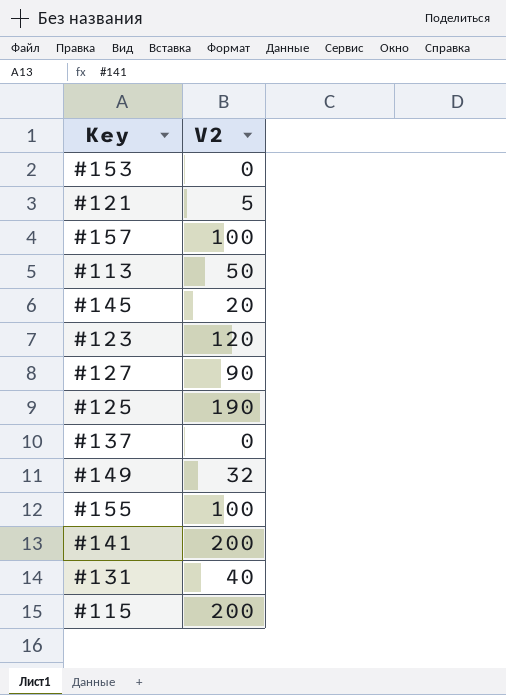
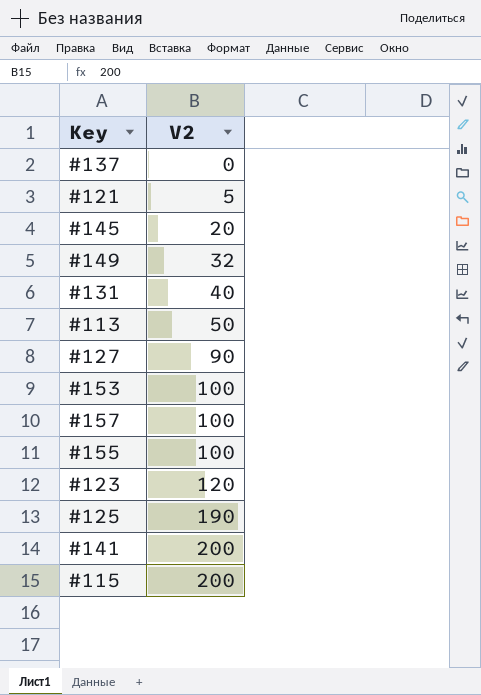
row order: none -> V2 ascending
#153 | V2: 0 -> 100

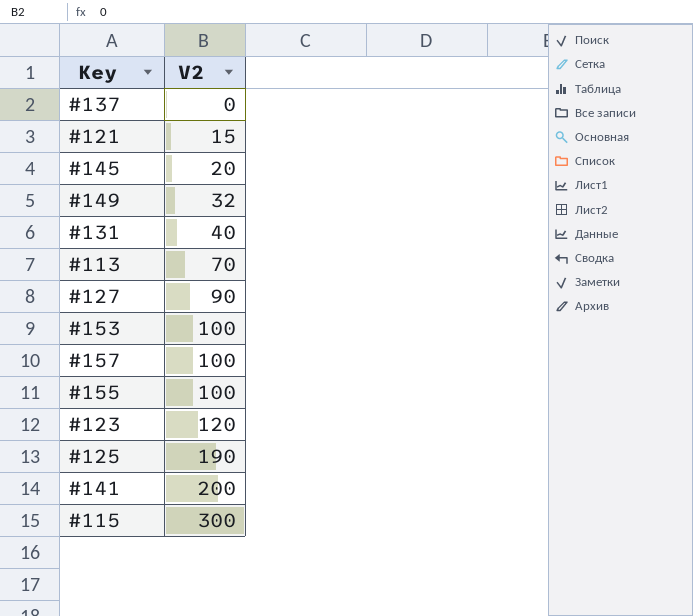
#121 | V2: 5 -> 15
#113 | V2: 50 -> 70
#115 | V2: 200 -> 300

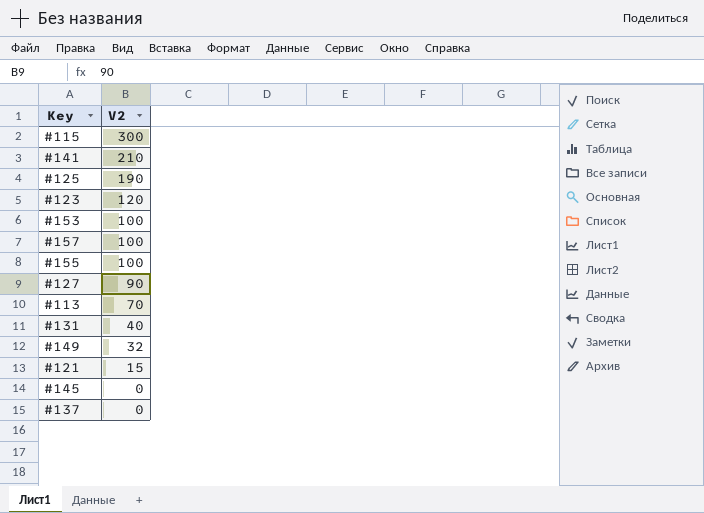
row order: V2 ascending -> V2 descending
#141 | V2: 200 -> 210
#145 | V2: 20 -> 0

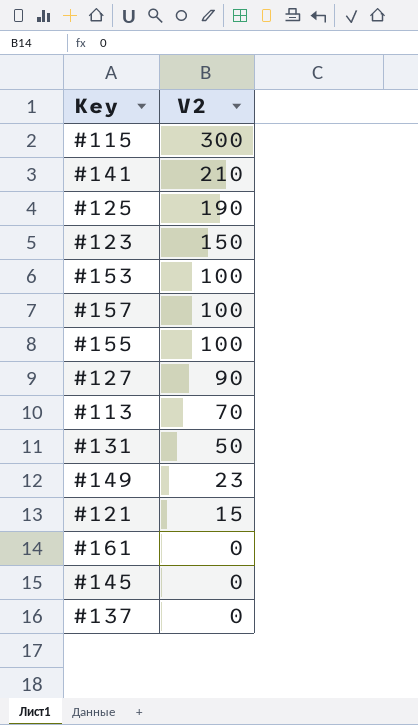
#123 | V2: 120 -> 150
#131 | V2: 40 -> 50
#149 | V2: 32 -> 23
row #161: none -> 0

